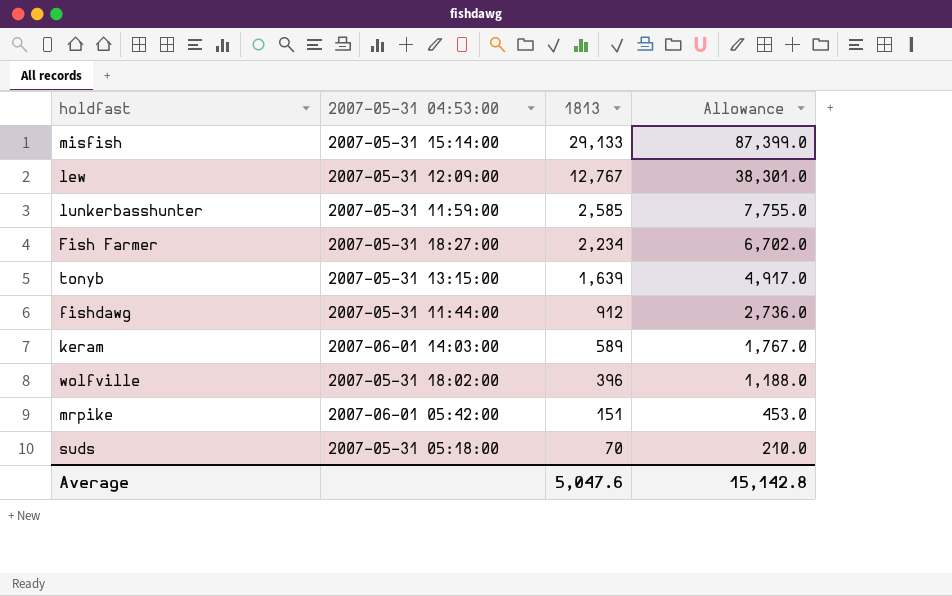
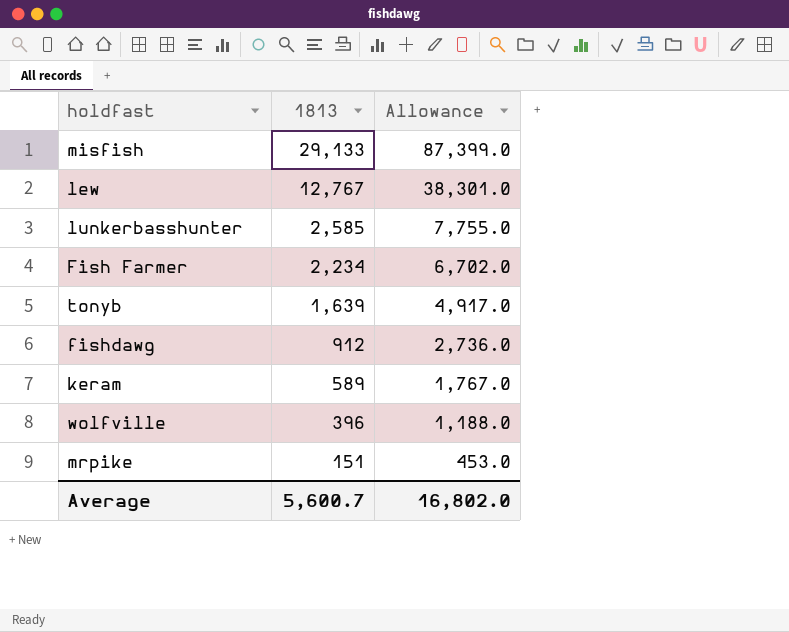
column 2007-05-31 04:53:00 | position: 2 -> none
row suds: 2007-05-31 05:18:00 | 70 | 210.0 -> none
Average | 1813: 5,047.6 -> 5,600.7
Average | Allowance: 15,142.8 -> 16,802.0

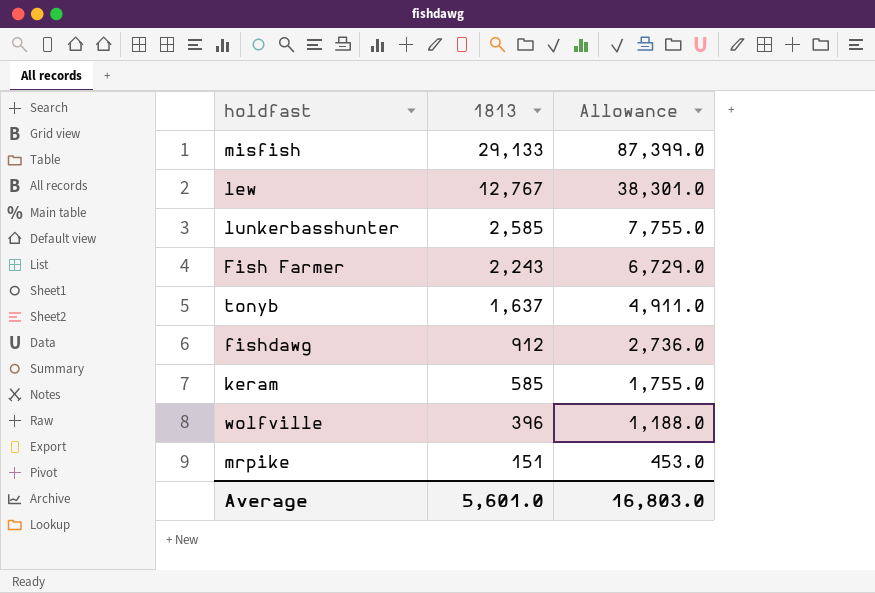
Fish Farmer | 1813: 2,234 -> 2,243
Fish Farmer | Allowance: 6,702.0 -> 6,729.0
tonyb | 1813: 1,639 -> 1,637
tonyb | Allowance: 4,917.0 -> 4,911.0
keram | 1813: 589 -> 585
keram | Allowance: 1,767.0 -> 1,755.0
Average | 1813: 5,600.7 -> 5,601.0
Average | Allowance: 16,802.0 -> 16,803.0

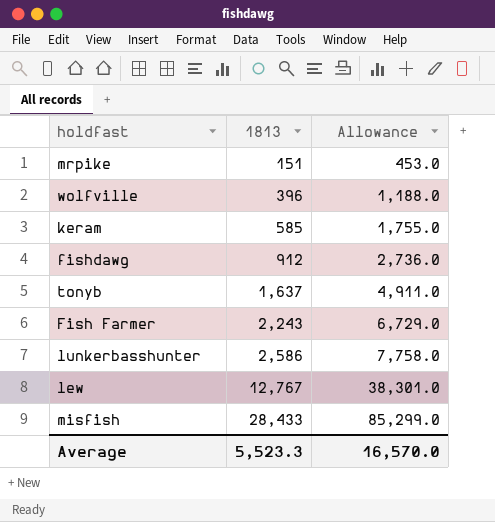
row order: 1813 descending -> 1813 ascending
lunkerbasshunter | 1813: 2,585 -> 2,586
lunkerbasshunter | Allowance: 7,755.0 -> 7,758.0
misfish | 1813: 29,133 -> 28,433
misfish | Allowance: 87,399.0 -> 85,299.0
Average | 1813: 5,601.0 -> 5,523.3
Average | Allowance: 16,803.0 -> 16,570.0

